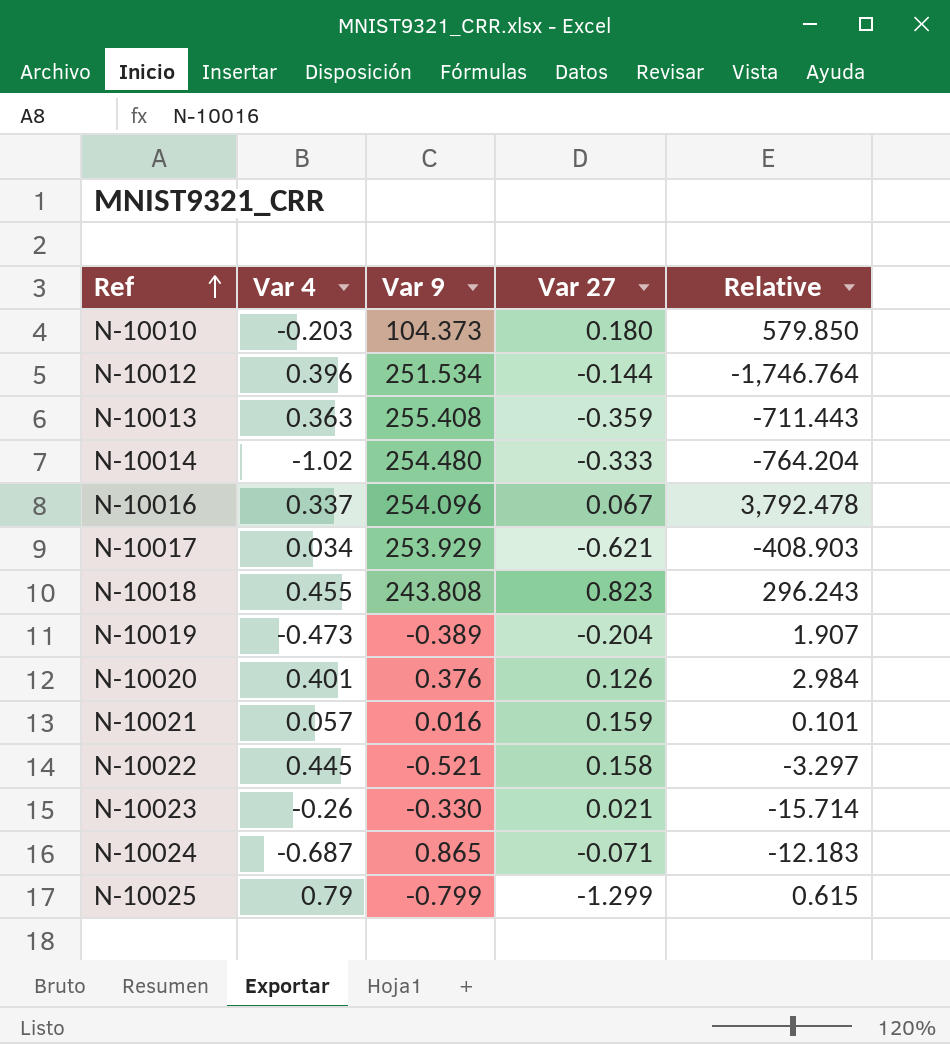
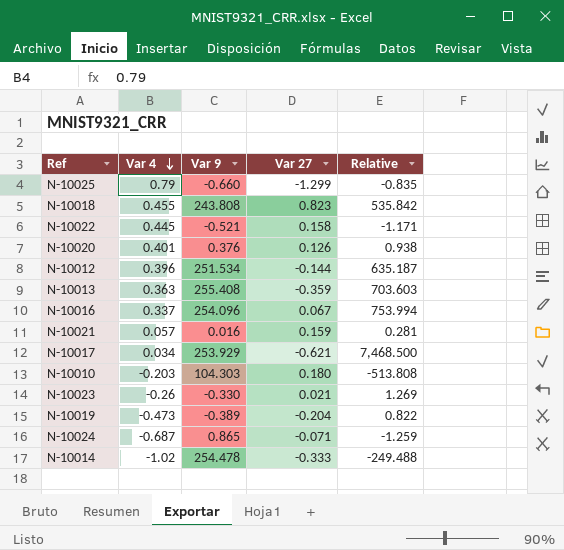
row order: Ref ascending -> Var 4 descending
column Relative | formula: [Var 9] / [Var 27] -> [Var 9] / [Var 4]
N-10025 | Var 9: -0.799 -> -0.660
N-10010 | Var 9: 104.373 -> 104.303
N-10014 | Var 9: 254.480 -> 254.478

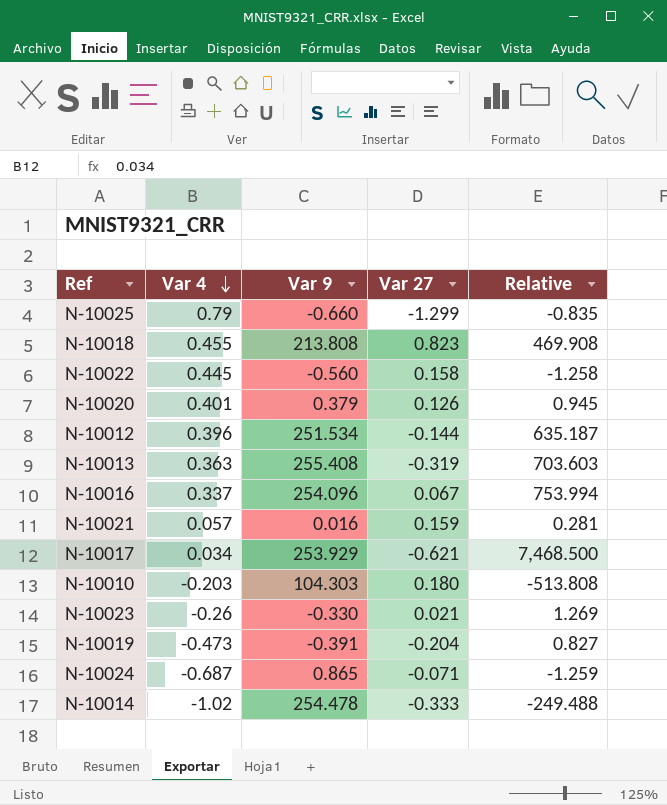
N-10018 | Var 9: 243.808 -> 213.808
N-10018 | Relative: 535.842 -> 469.908
N-10022 | Var 9: -0.521 -> -0.560
N-10022 | Relative: -1.171 -> -1.258
N-10020 | Var 9: 0.376 -> 0.379
N-10020 | Relative: 0.938 -> 0.945
N-10013 | Var 27: -0.359 -> -0.319
N-10019 | Var 9: -0.389 -> -0.391
N-10019 | Relative: 0.822 -> 0.827

